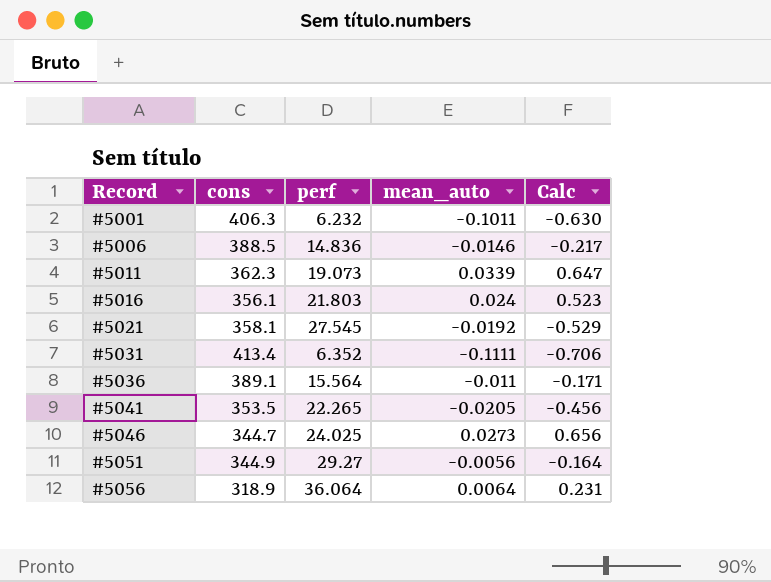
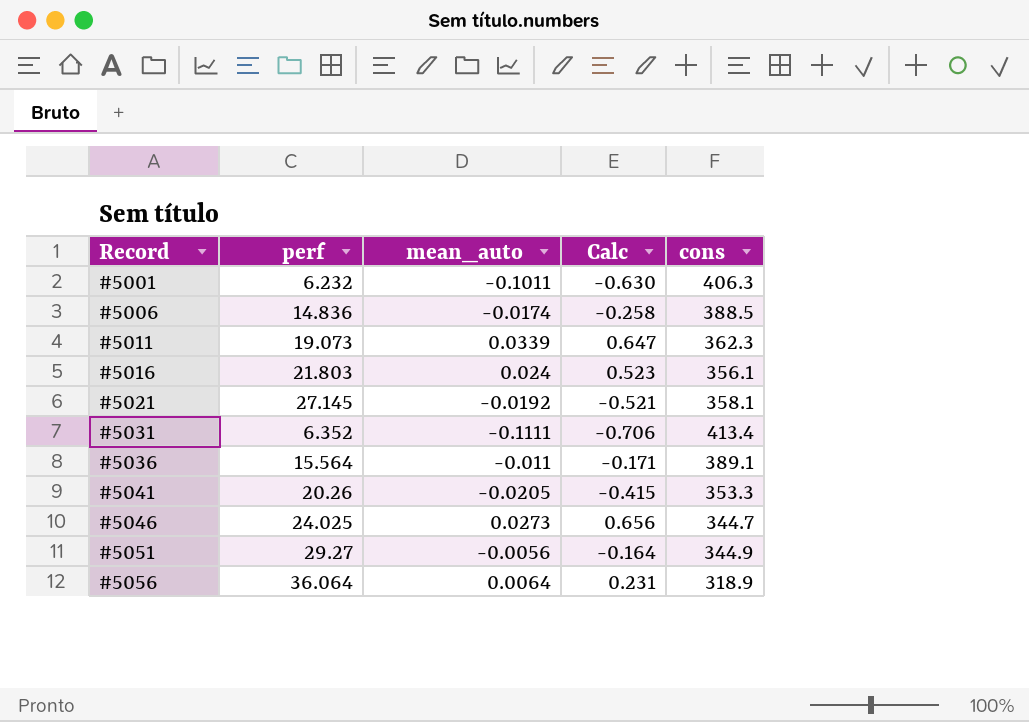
column cons | position: 2 -> 5
#5006 | mean_auto: -0.0146 -> -0.0174
#5006 | Calc: -0.217 -> -0.258
#5021 | perf: 27.545 -> 27.145
#5021 | Calc: -0.529 -> -0.521
#5041 | perf: 22.265 -> 20.26
#5041 | Calc: -0.456 -> -0.415
#5041 | cons: 353.5 -> 353.3

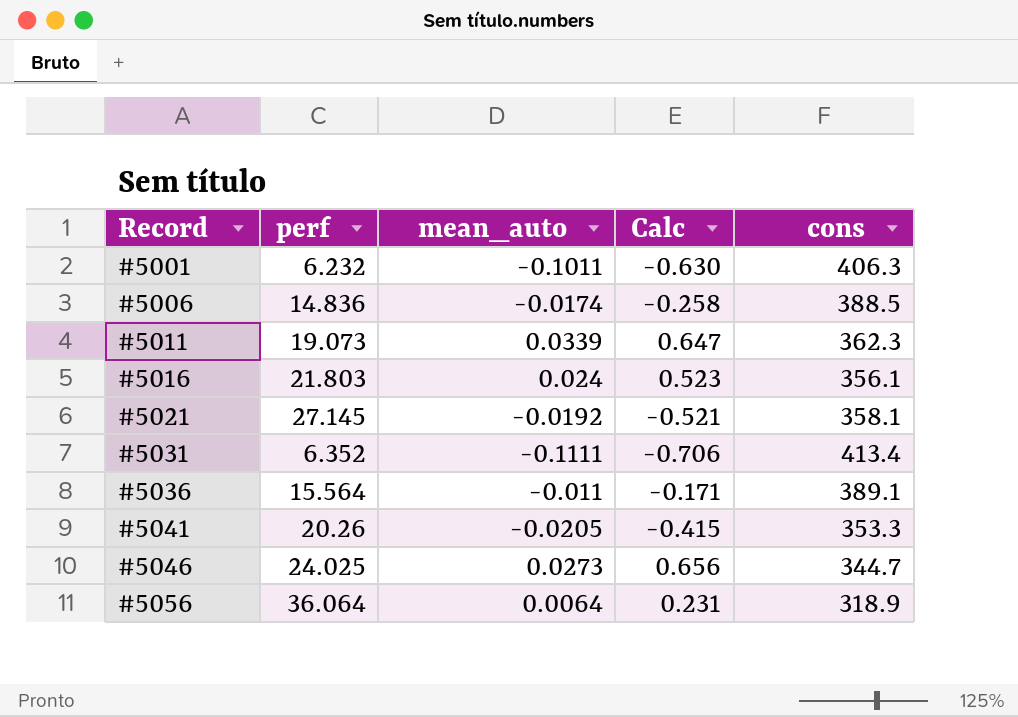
row #5051: 29.27 | -0.0056 | -0.164 | 344.9 -> none

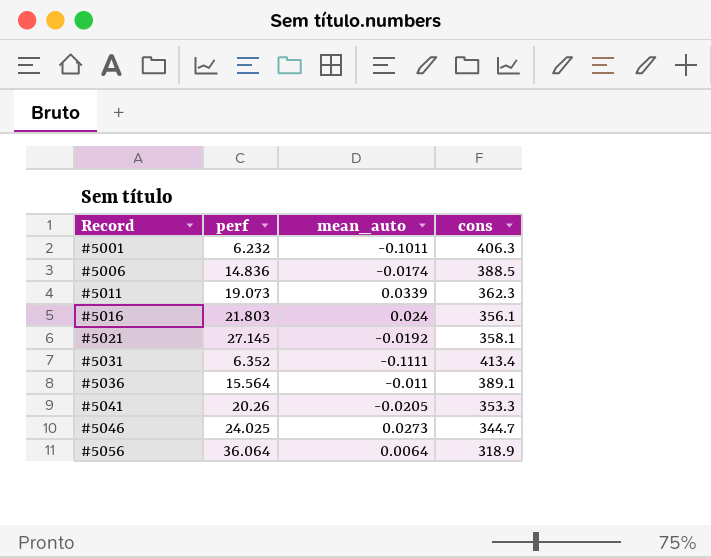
column Calc | formula: [perf] * [mean_auto] -> none

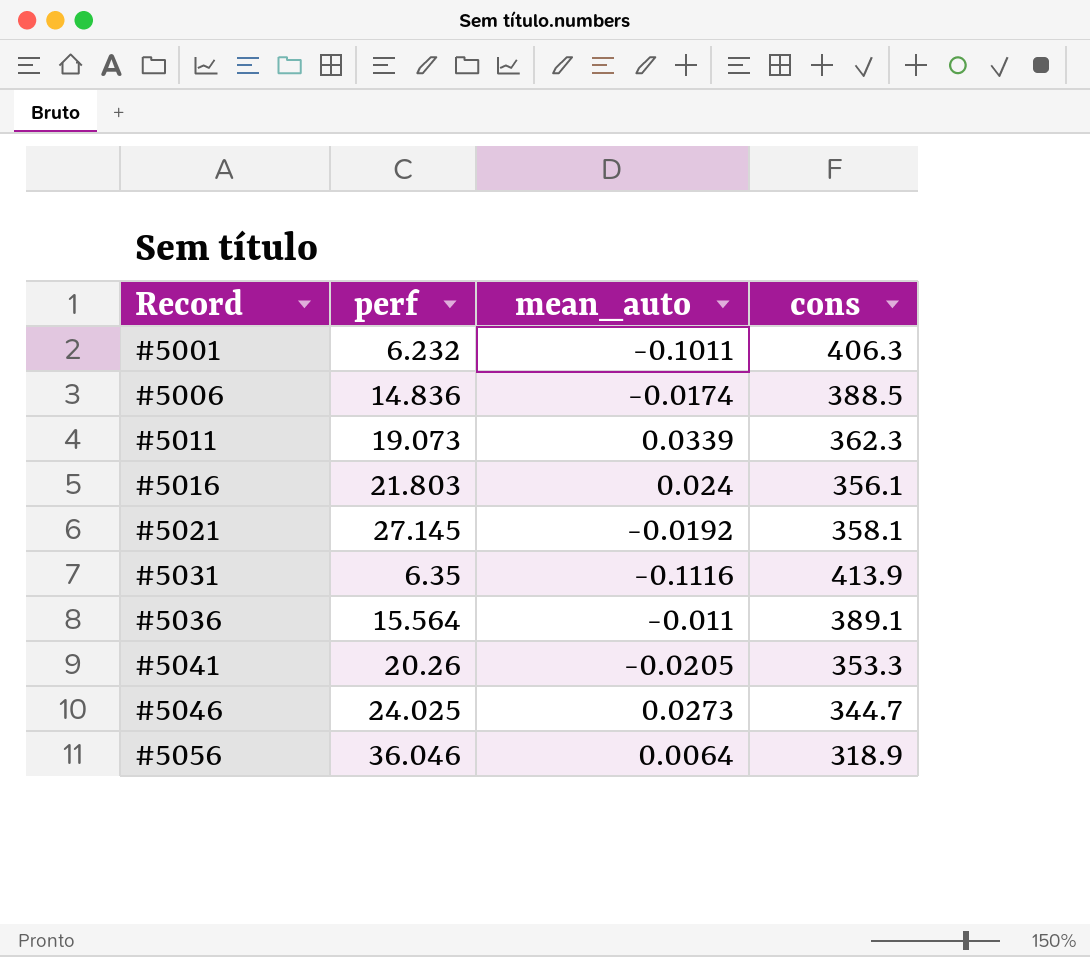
#5031 | perf: 6.352 -> 6.35
#5031 | mean_auto: -0.1111 -> -0.1116
#5031 | cons: 413.4 -> 413.9
#5056 | perf: 36.064 -> 36.046

